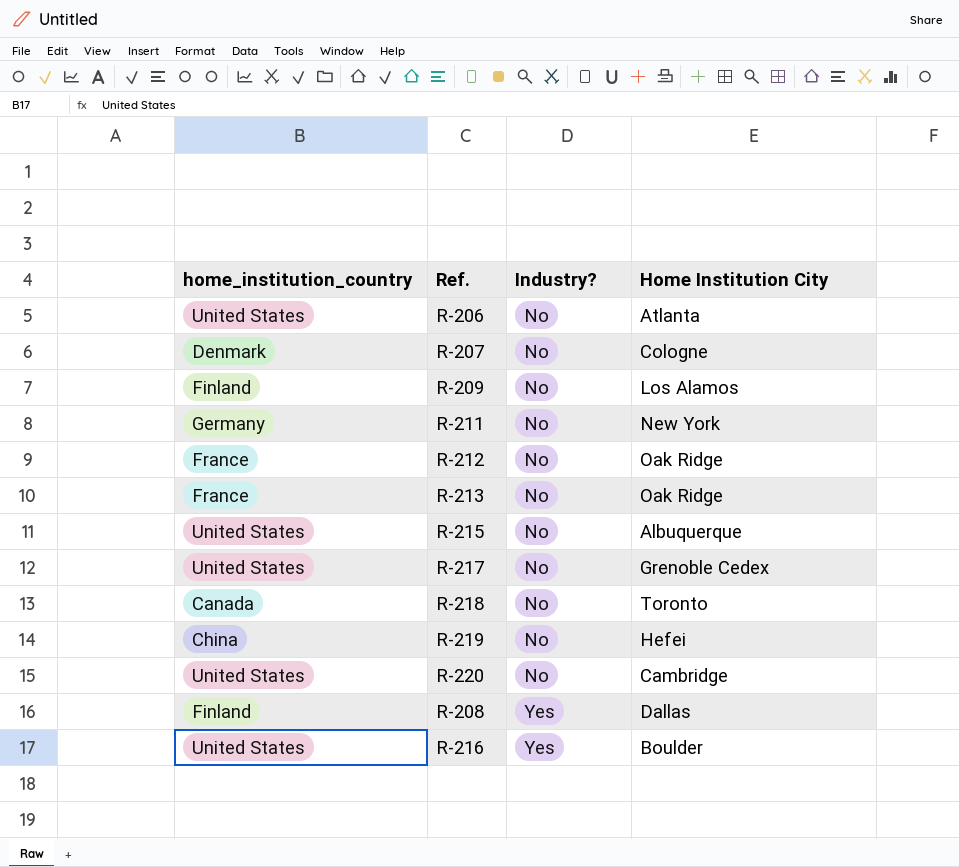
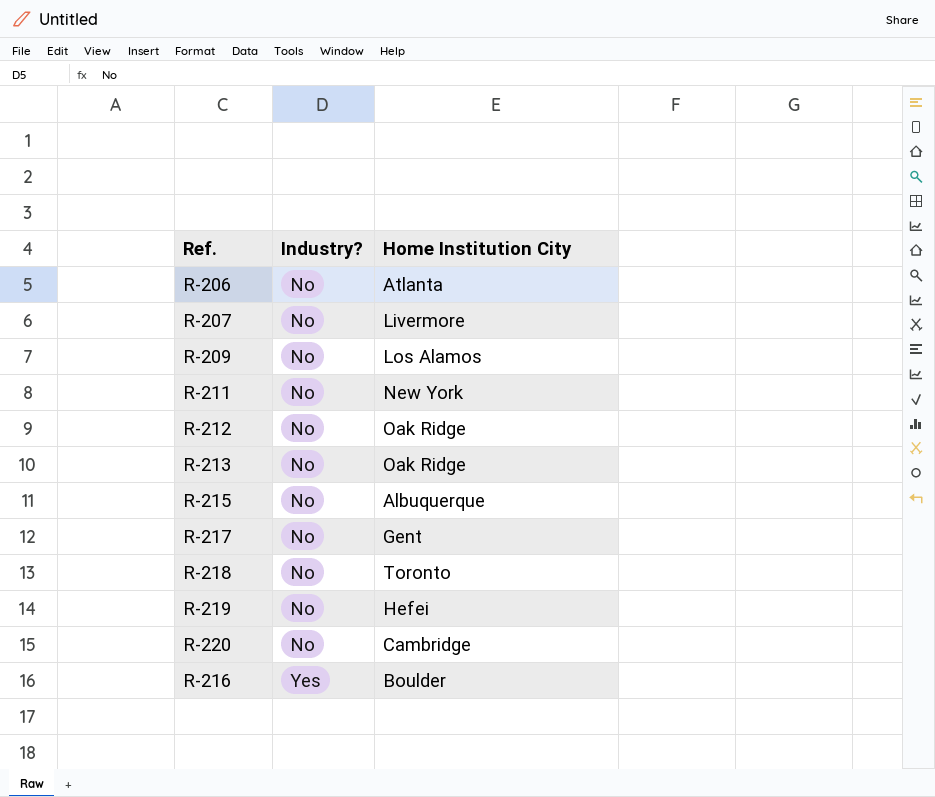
column home_institution_country | position: 1 -> none
row R-208: Finland | Yes | Dallas -> none
R-207 | Home Institution City: Cologne -> Livermore
R-217 | Home Institution City: Grenoble Cedex -> Gent

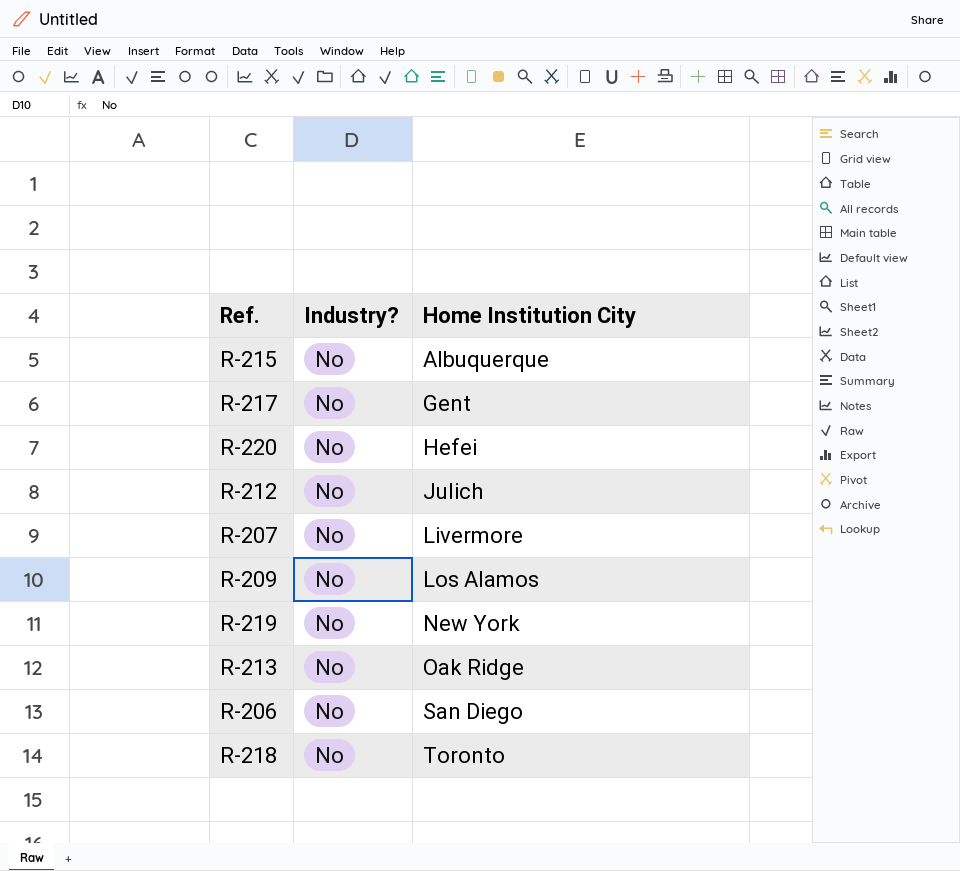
row order: Industry? ascending -> Home Institution City ascending
row R-211: No | New York -> none
row R-216: Yes | Boulder -> none
R-220 | Home Institution City: Cambridge -> Hefei
R-212 | Home Institution City: Oak Ridge -> Julich
R-219 | Home Institution City: Hefei -> New York
R-206 | Home Institution City: Atlanta -> San Diego

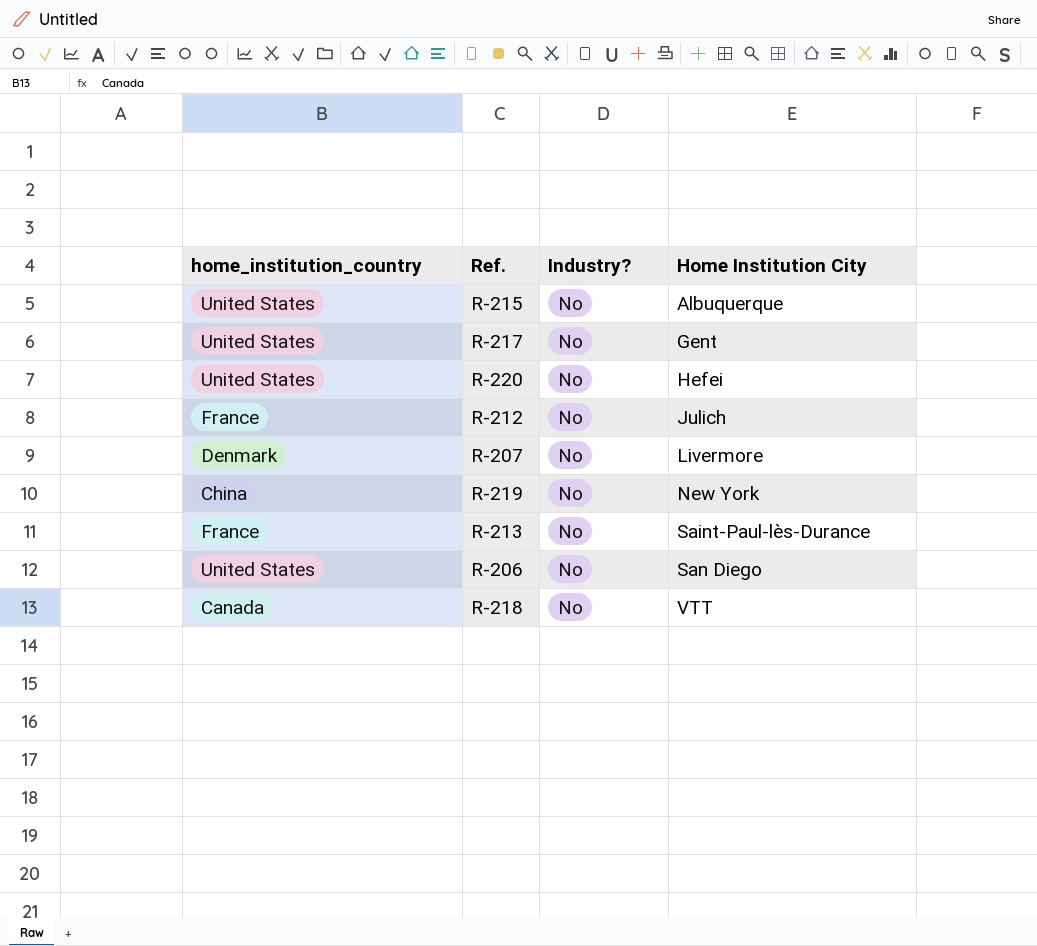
column home_institution_country | position: none -> 1
row R-209: No | Los Alamos -> none
R-213 | Home Institution City: Oak Ridge -> Saint-Paul-lès-Durance
R-218 | Home Institution City: Toronto -> VTT

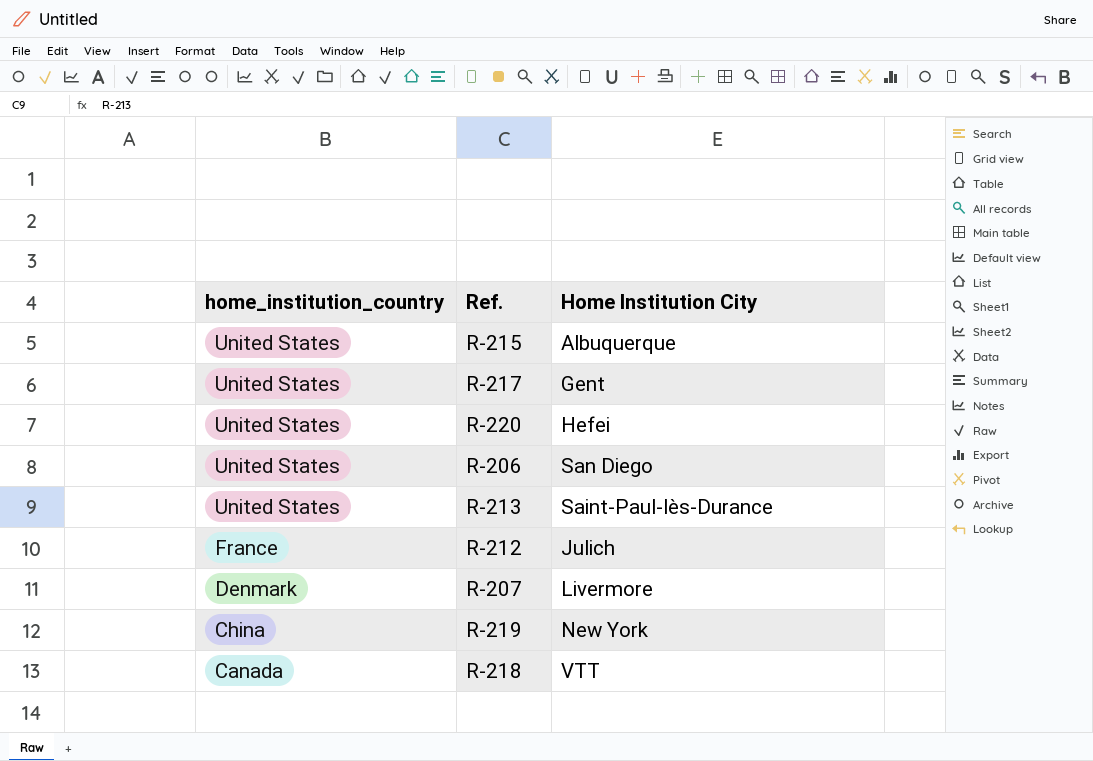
row order: Home Institution City ascending -> home_institution_country descending
column Industry? | position: 3 -> none
R-213 | home_institution_country: France -> United States

